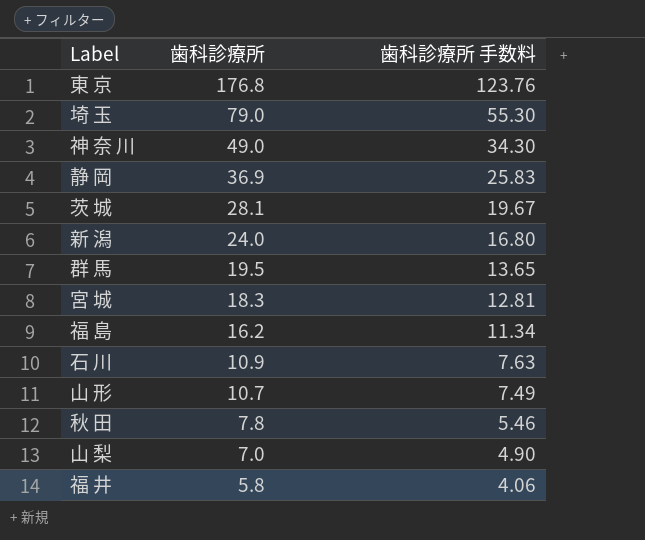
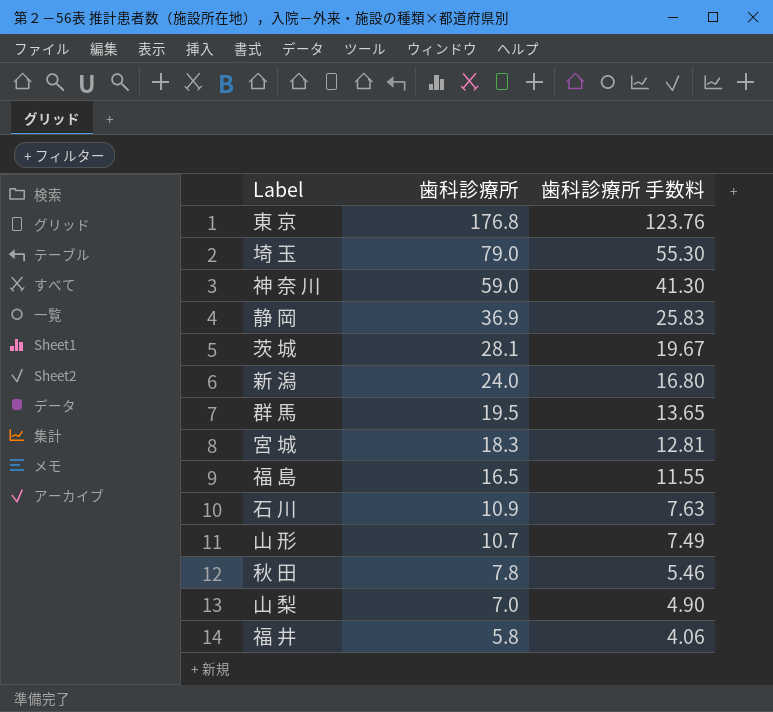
神 奈 川 | 歯科診療所: 49.0 -> 59.0
神 奈 川 | 歯科診療所 手数料: 34.30 -> 41.30
福 島 | 歯科診療所: 16.2 -> 16.5
福 島 | 歯科診療所 手数料: 11.34 -> 11.55

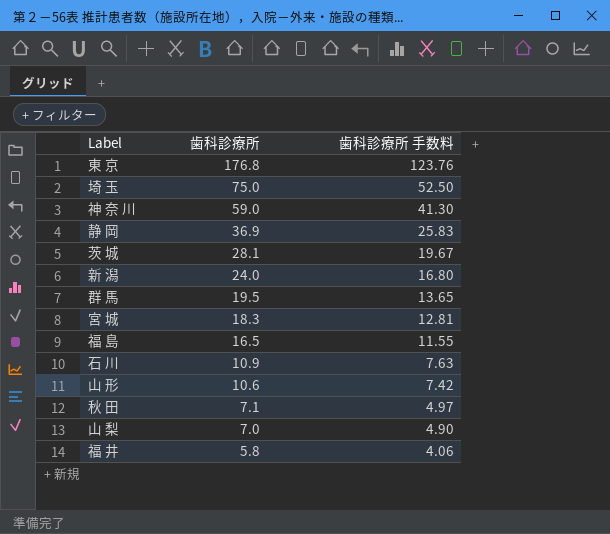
埼 玉 | 歯科診療所: 79.0 -> 75.0
埼 玉 | 歯科診療所 手数料: 55.30 -> 52.50
山 形 | 歯科診療所: 10.7 -> 10.6
山 形 | 歯科診療所 手数料: 7.49 -> 7.42
秋 田 | 歯科診療所: 7.8 -> 7.1
秋 田 | 歯科診療所 手数料: 5.46 -> 4.97

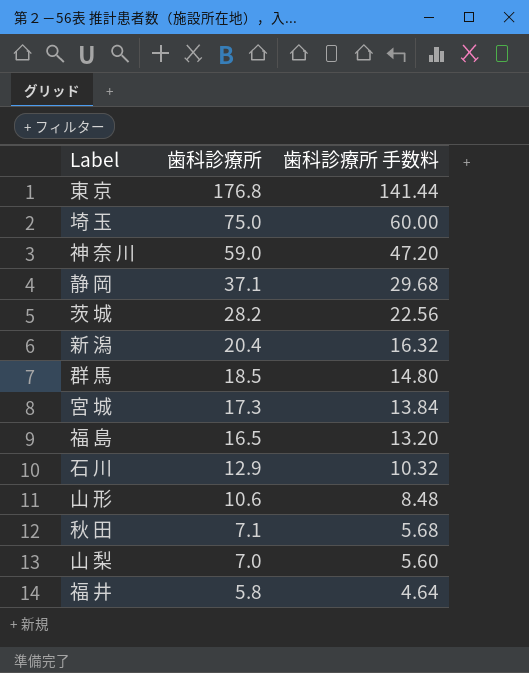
column 歯科診療所 手数料 | formula: [歯科診療所] * 0.7 -> [歯科診療所] * 0.8
静 岡 | 歯科診療所: 36.9 -> 37.1
茨 城 | 歯科診療所: 28.1 -> 28.2
新 潟 | 歯科診療所: 24.0 -> 20.4
群 馬 | 歯科診療所: 19.5 -> 18.5
宮 城 | 歯科診療所: 18.3 -> 17.3
石 川 | 歯科診療所: 10.9 -> 12.9

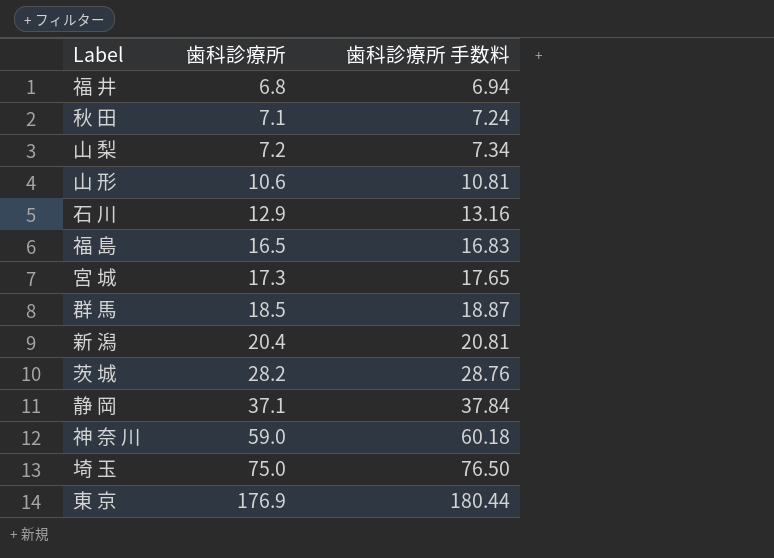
row order: 歯科診療所 descending -> 歯科診療所 ascending
column 歯科診療所 手数料 | formula: [歯科診療所] * 0.8 -> [歯科診療所] * 1.02
福 井 | 歯科診療所: 5.8 -> 6.8
山 梨 | 歯科診療所: 7.0 -> 7.2
東 京 | 歯科診療所: 176.8 -> 176.9

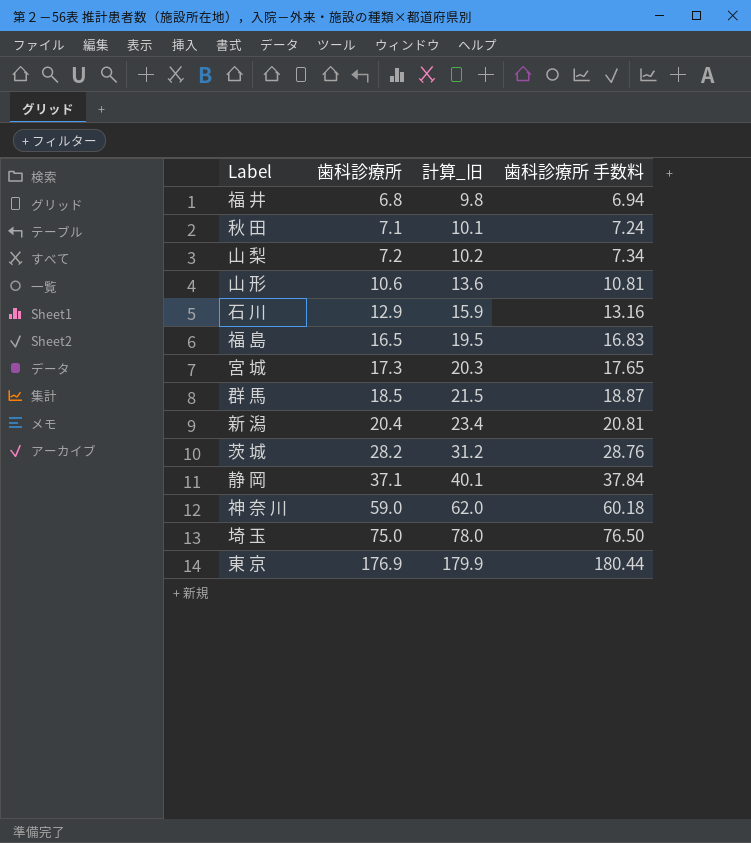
column 計算_旧 | formula: none -> [歯科診療所] + 3

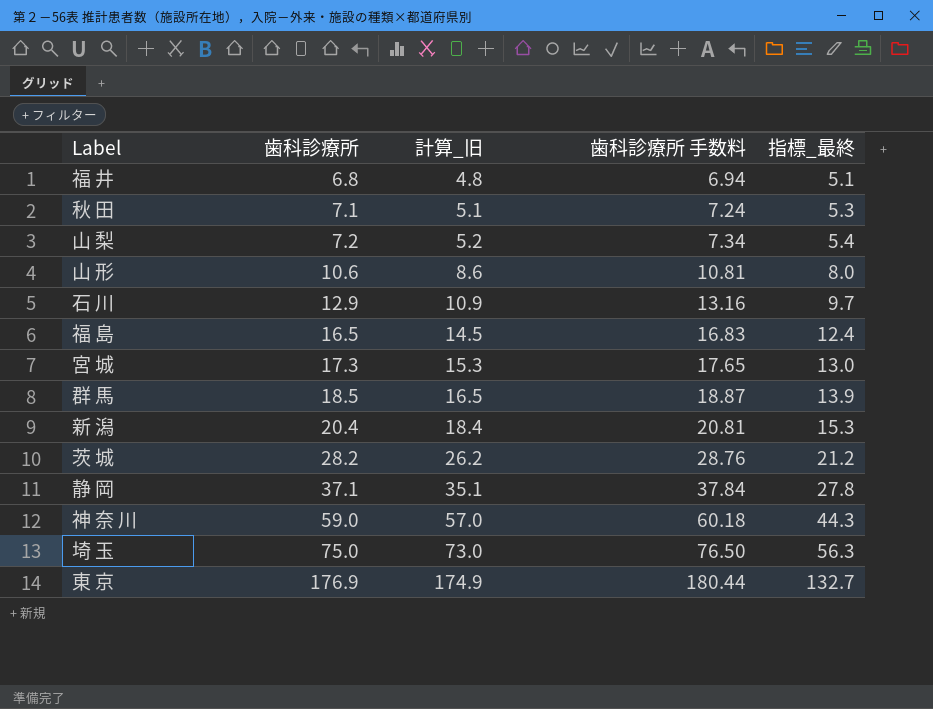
column 計算_旧 | formula: [歯科診療所] + 3 -> [歯科診療所] - 2
column 指標_最終 | formula: none -> [歯科診療所] * 0.75

